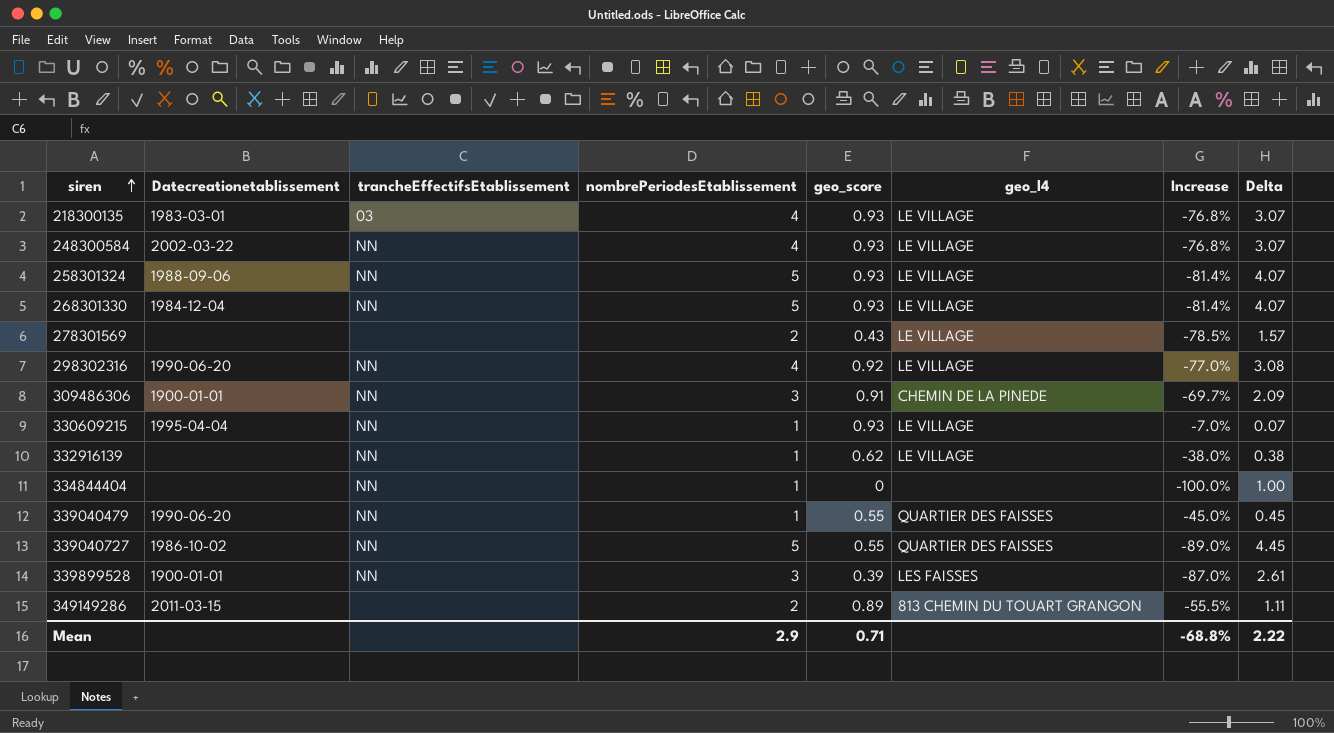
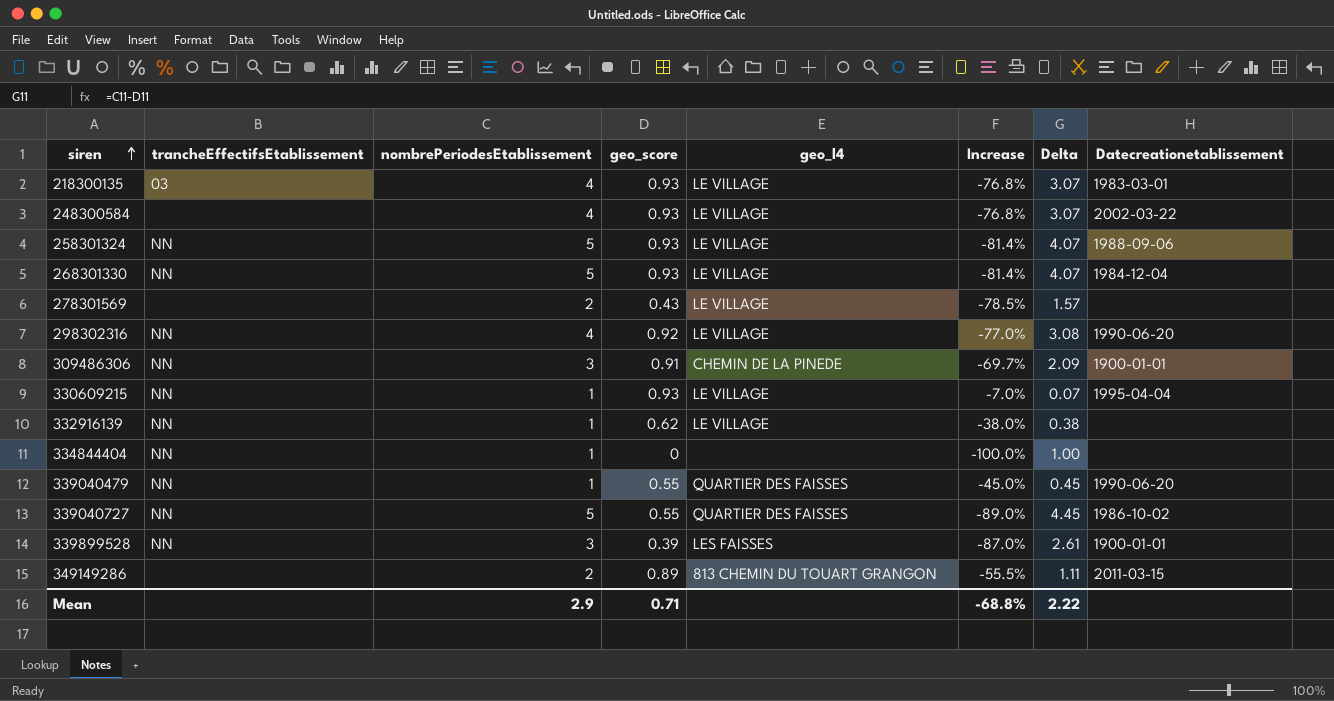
column Datecreationetablissement | position: 2 -> 8
248300584 | trancheEffectifsEtablissement: NN -> none

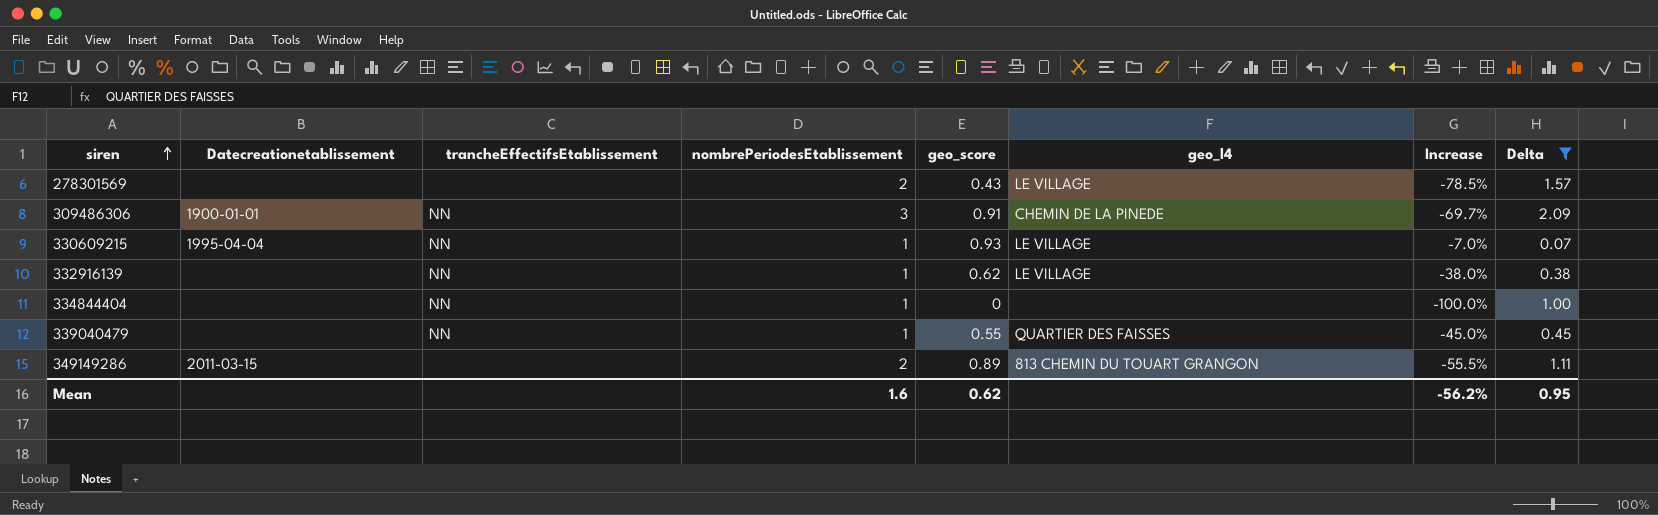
filter: none -> Delta <= 2.09
column Datecreationetablissement | position: 8 -> 2
339040479 | Datecreationetablissement: 1990-06-20 -> none
Mean | nombrePeriodesEtablissement: 2.9 -> 1.6
Mean | geo_score: 0.71 -> 0.62
Mean | Increase: -68.8% -> -56.2%
Mean | Delta: 2.22 -> 0.95

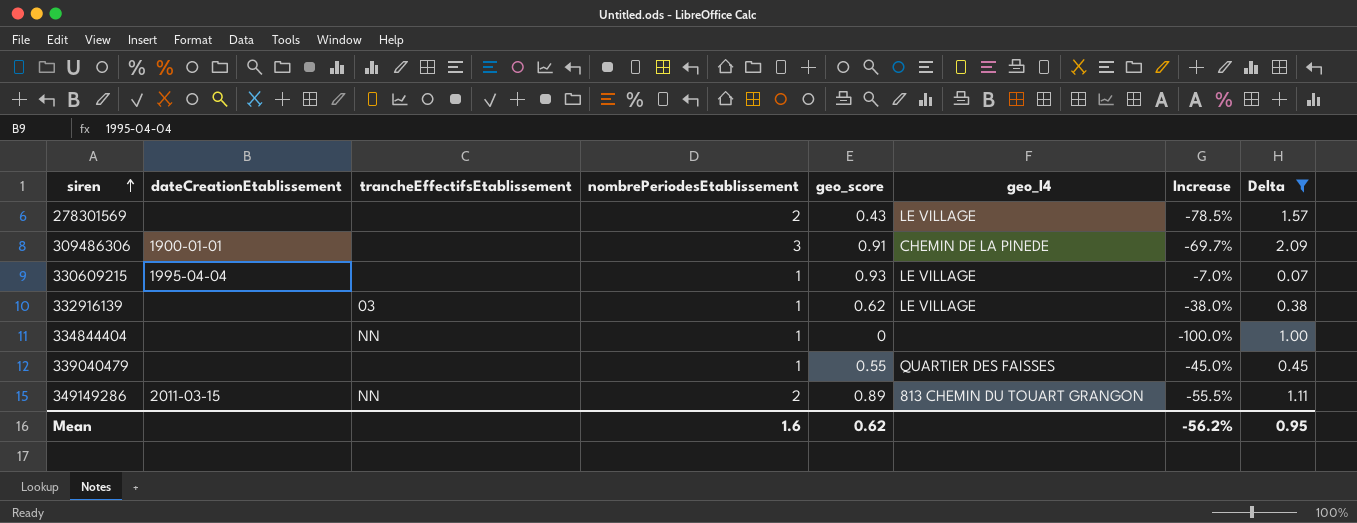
column name: Datecreationetablissement -> dateCreationEtablissement
309486306 | trancheEffectifsEtablissement: NN -> none
330609215 | trancheEffectifsEtablissement: NN -> none
332916139 | trancheEffectifsEtablissement: NN -> 03
339040479 | trancheEffectifsEtablissement: NN -> none
349149286 | trancheEffectifsEtablissement: none -> NN

